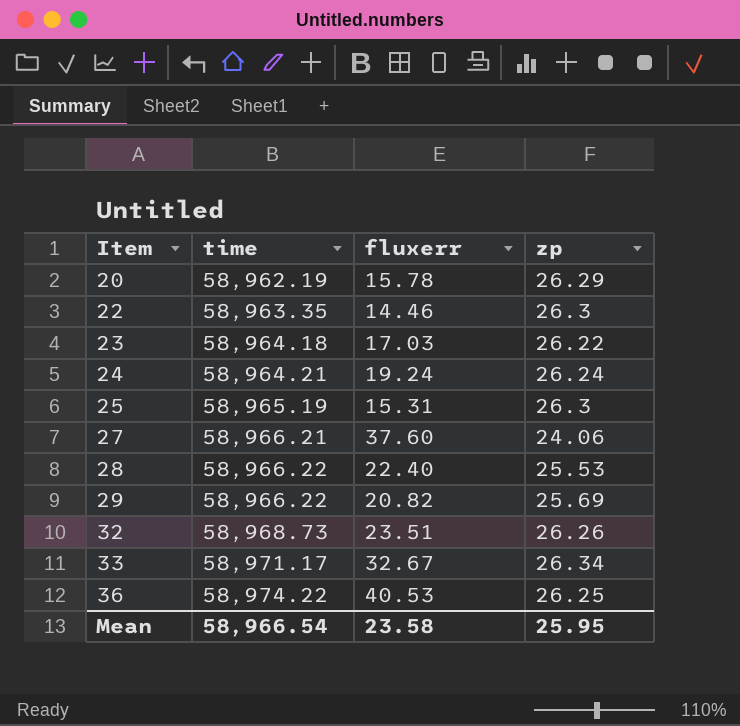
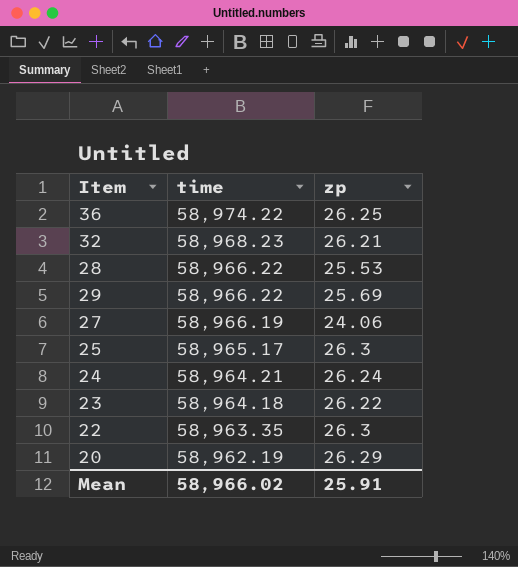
row order: Item ascending -> time descending
column fluxerr | position: 3 -> none
row 33: 58,971.17 | 32.67 | 26.34 -> none
32 | time: 58,968.73 -> 58,968.23
32 | zp: 26.26 -> 26.21
27 | time: 58,966.21 -> 58,966.19
25 | time: 58,965.19 -> 58,965.17
Mean | time: 58,966.54 -> 58,966.02
Mean | zp: 25.95 -> 25.91

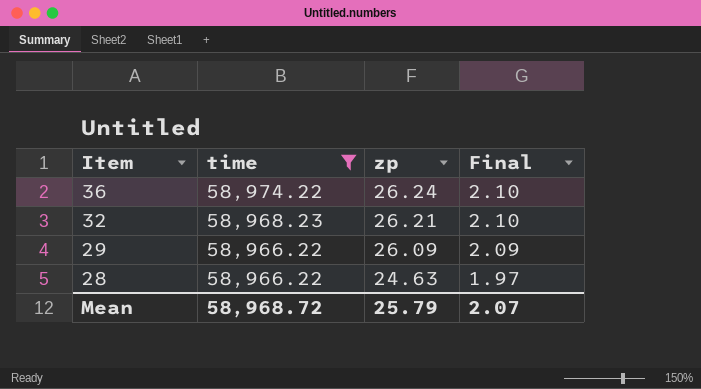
filter: none -> time >= 58,966.22
row order: time descending -> Item descending
column Final | formula: none -> [zp] * 0.08
36 | zp: 26.25 -> 26.24
29 | zp: 25.69 -> 26.09
28 | zp: 25.53 -> 24.63
Mean | time: 58,966.02 -> 58,968.72
Mean | zp: 25.91 -> 25.79

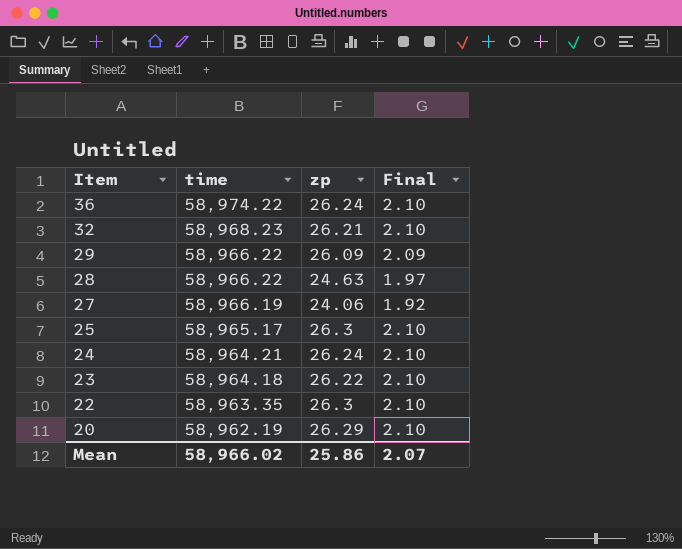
filter: time >= 58,966.22 -> none
Mean | time: 58,968.72 -> 58,966.02
Mean | zp: 25.79 -> 25.86

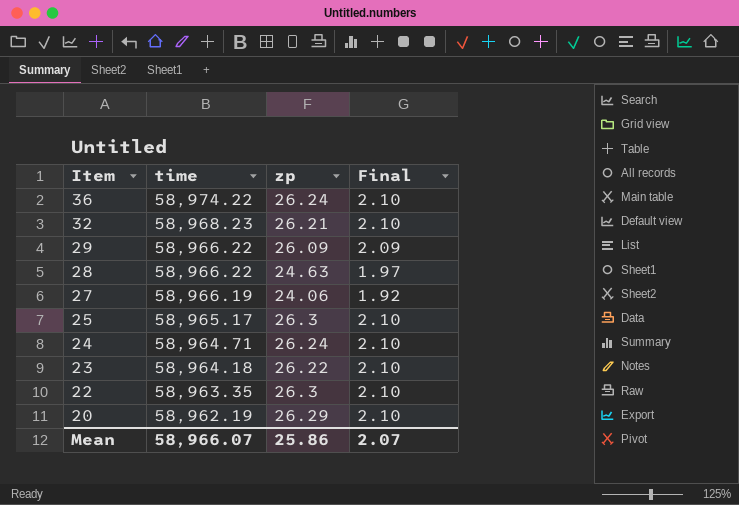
24 | time: 58,964.21 -> 58,964.71
Mean | time: 58,966.02 -> 58,966.07

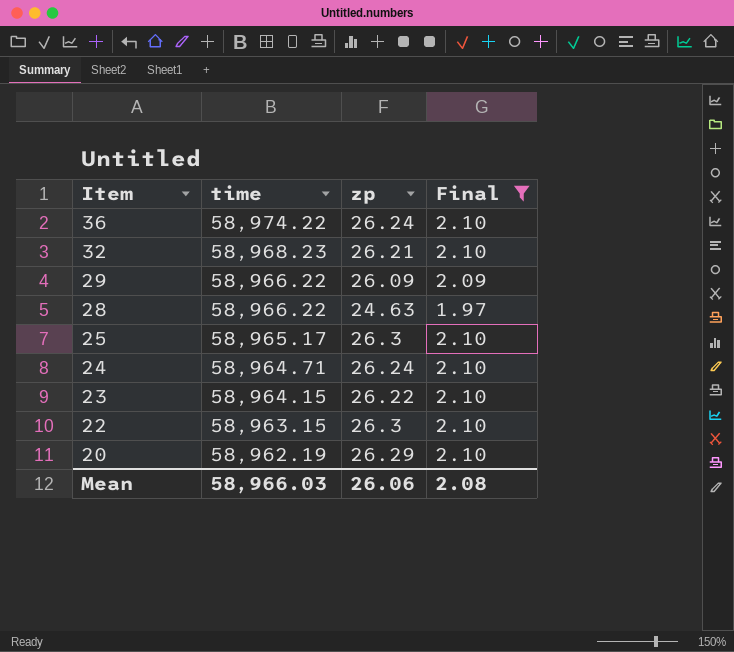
filter: none -> Final != 1.92
23 | time: 58,964.18 -> 58,964.15
22 | time: 58,963.35 -> 58,963.15
Mean | time: 58,966.07 -> 58,966.03
Mean | zp: 25.86 -> 26.06
Mean | Final: 2.07 -> 2.08

